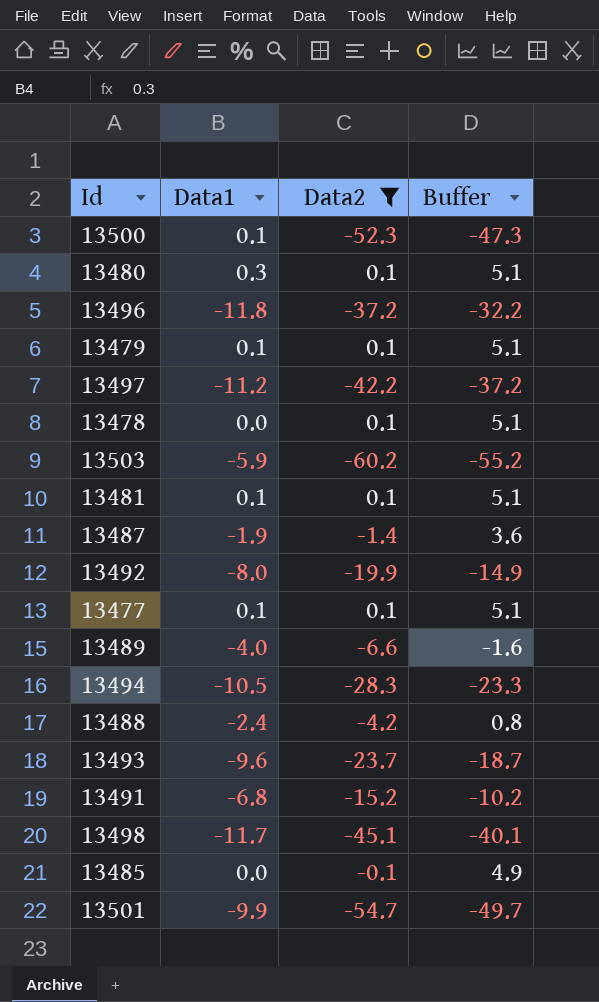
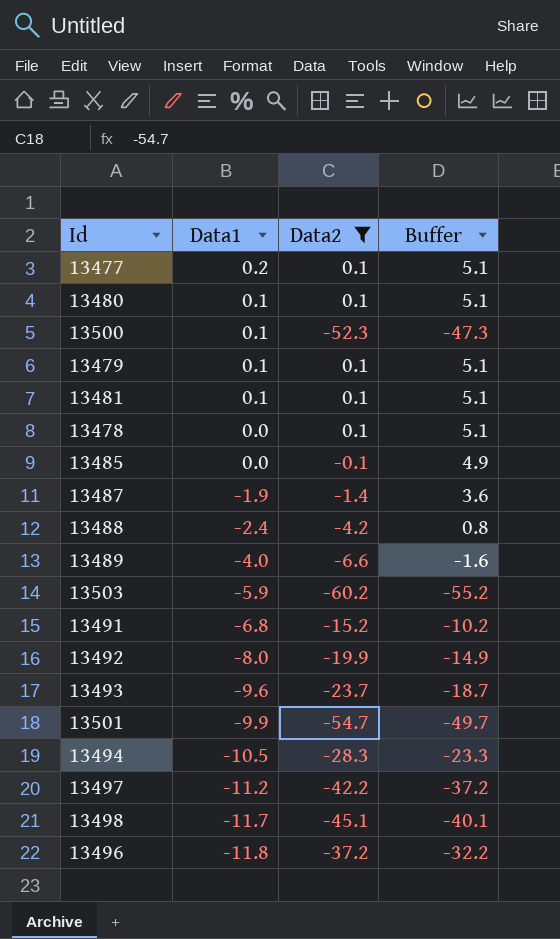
row order: none -> Data1 descending
13477 | Data1: 0.1 -> 0.2
13480 | Data1: 0.3 -> 0.1

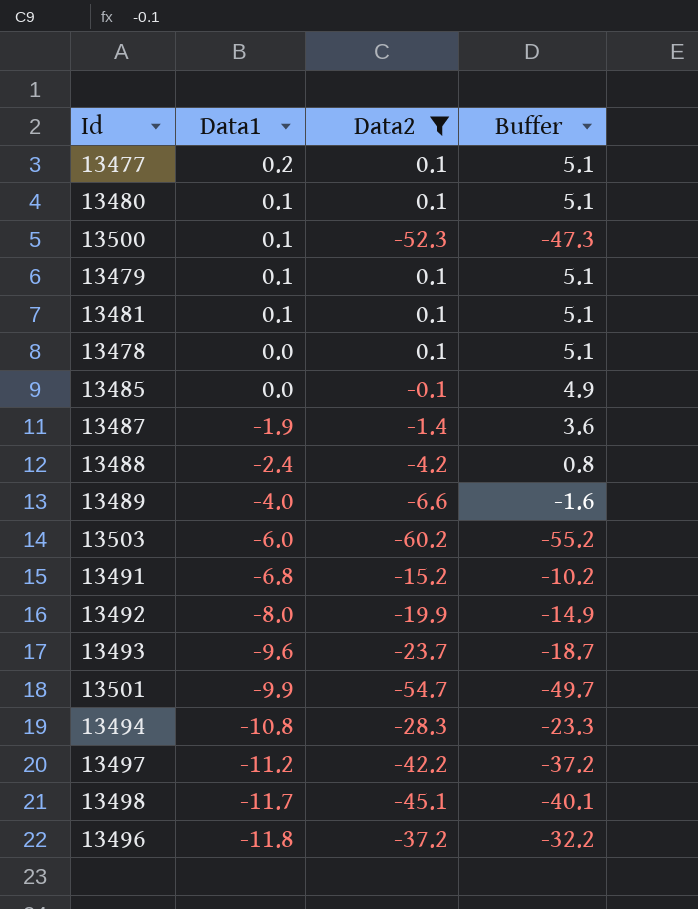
13503 | Data1: -5.9 -> -6.0
13494 | Data1: -10.5 -> -10.8

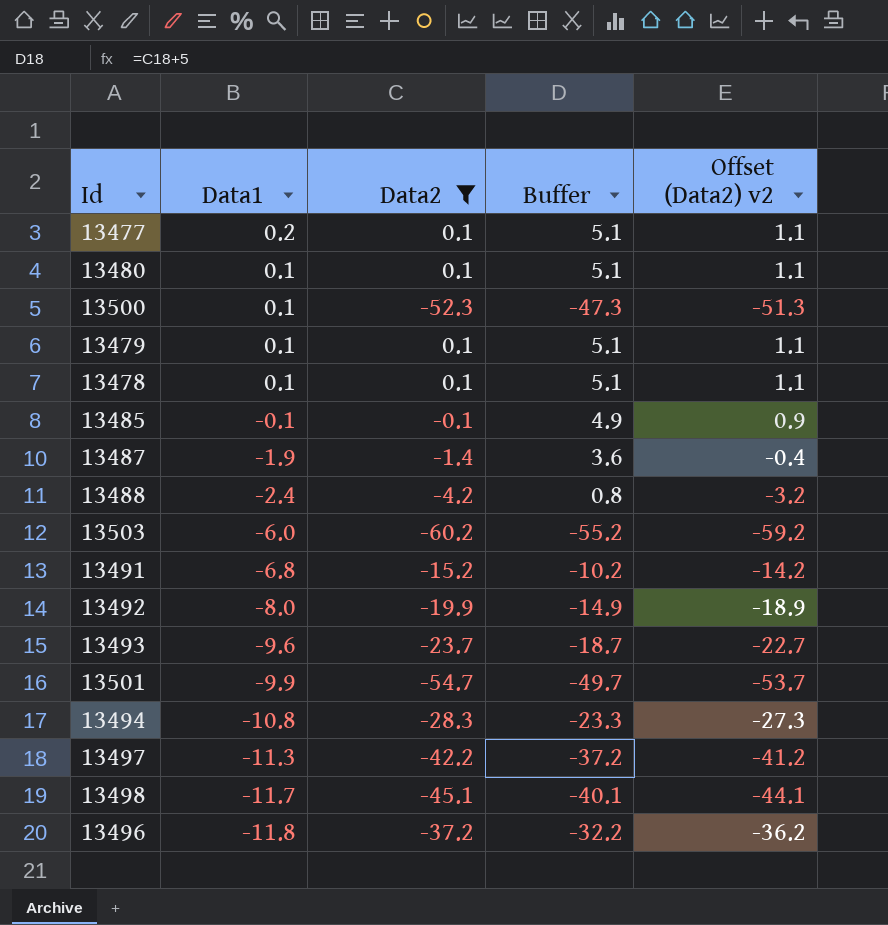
column Offset (Data2) v2 | formula: none -> [Data2] + 1
row 13481: 0.1 | 0.1 | 5.1 -> none
row 13489: -4.0 | -6.6 | -1.6 -> none
13478 | Data1: 0.0 -> 0.1
13485 | Data1: 0.0 -> -0.1
13497 | Data1: -11.2 -> -11.3

